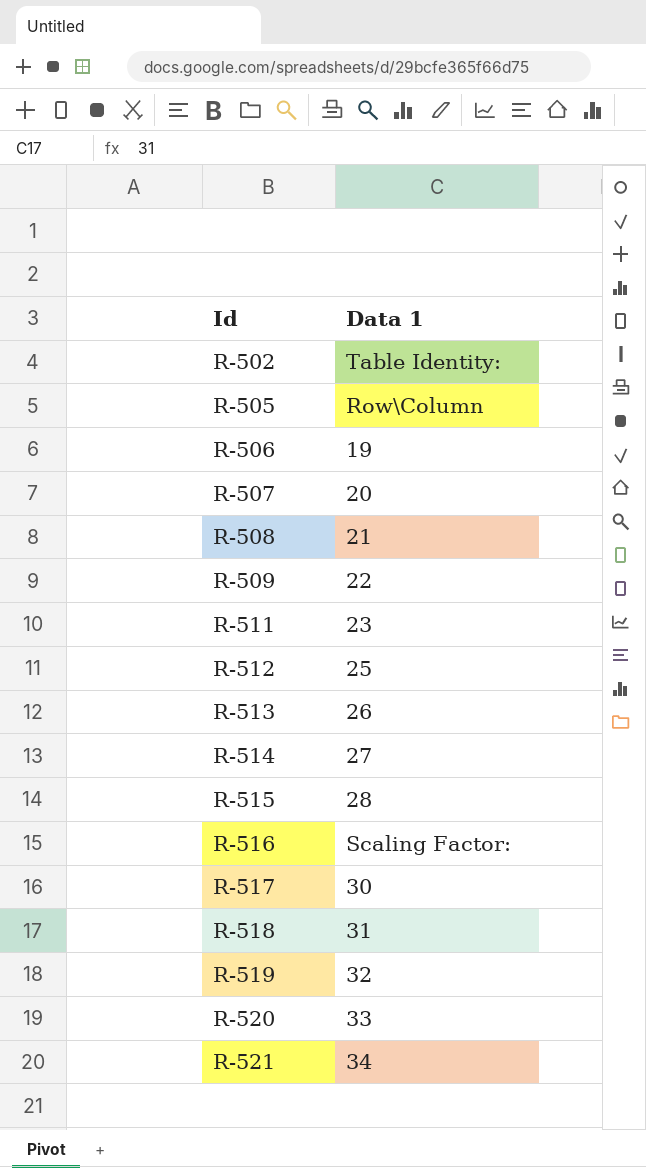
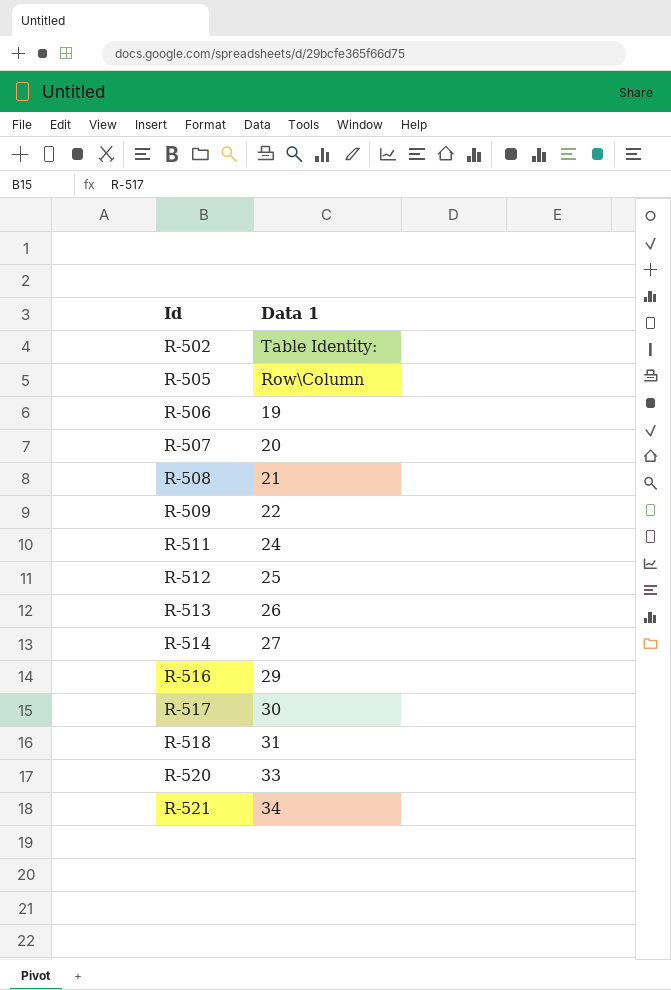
row R-515: 28 -> none
row R-519: 32 -> none
R-511 | Data 1: 23 -> 24
R-516 | Data 1: Scaling Factor: -> 29

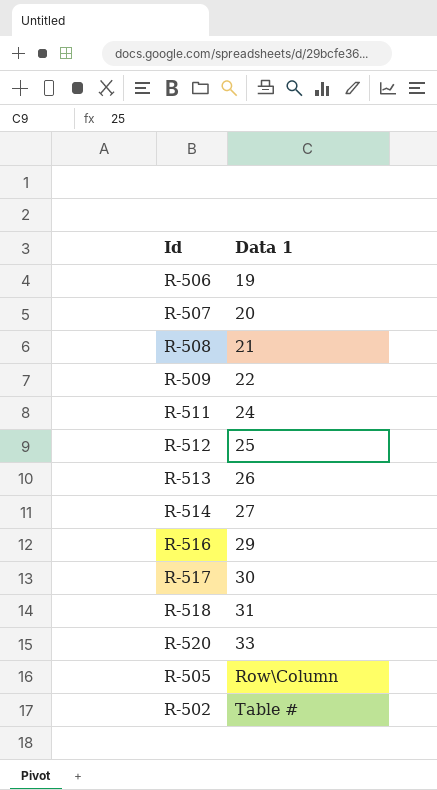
row order: Id ascending -> Data 1 ascending
row R-521: 34 -> none
R-502 | Data 1: Table Identity: -> Table #

